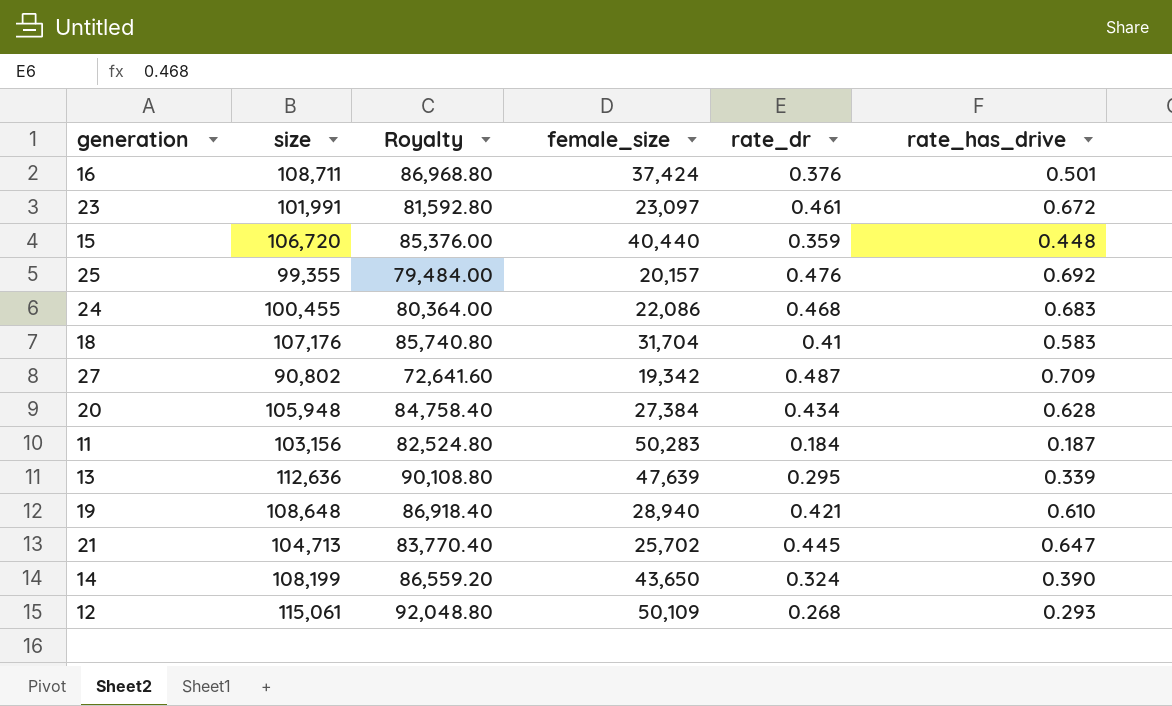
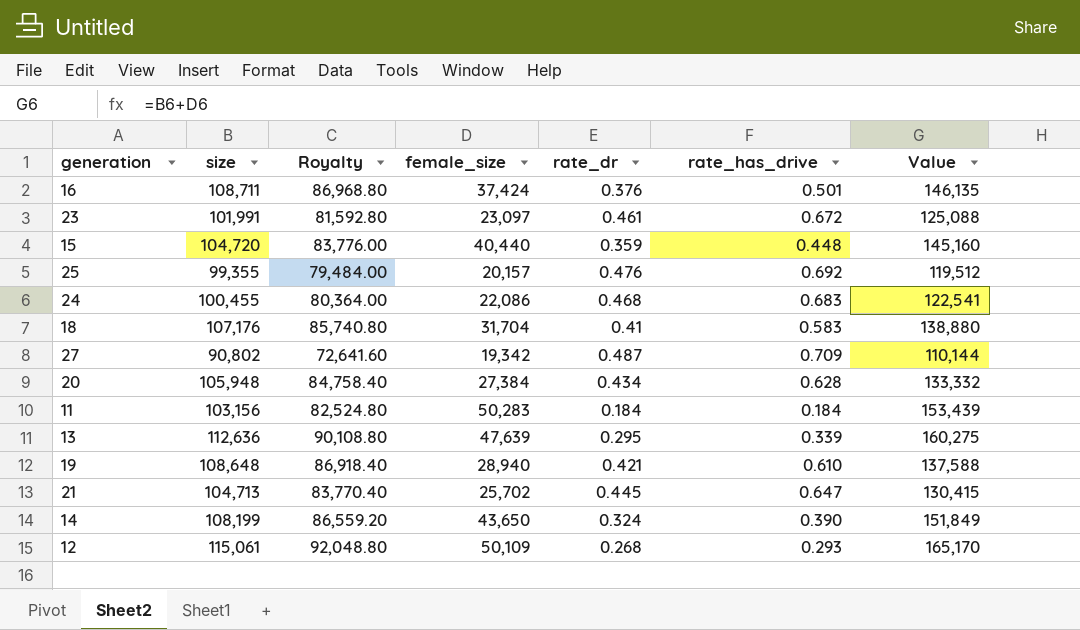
column Value | formula: none -> [size] + [female_size]
15 | size: 106,720 -> 104,720
15 | Royalty: 85,376.00 -> 83,776.00
11 | rate_has_drive: 0.187 -> 0.184

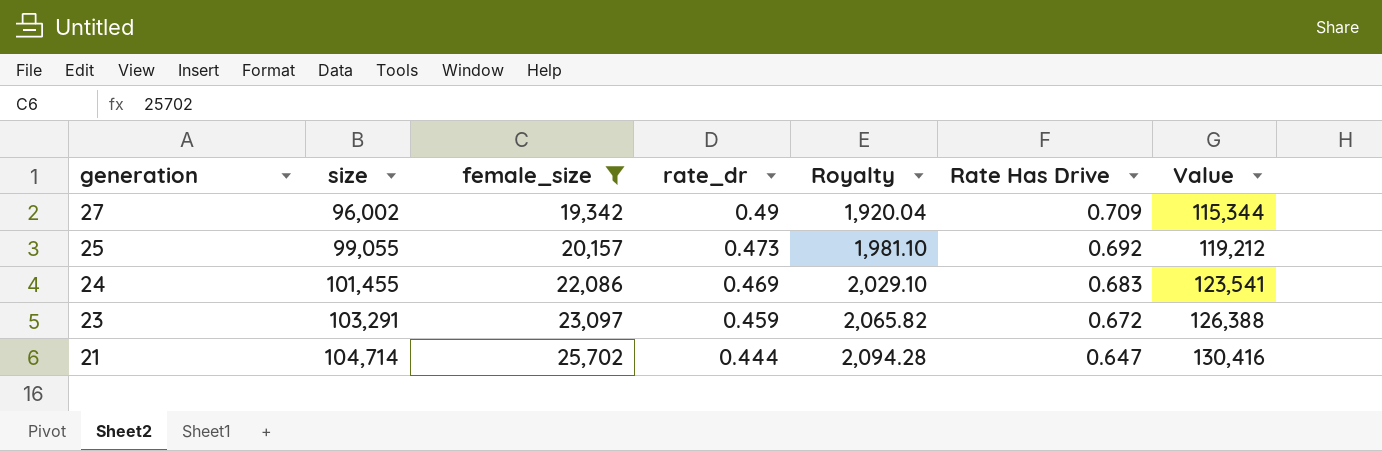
filter: none -> female_size <= 25,702
row order: none -> generation descending
column Royalty | formula: [size] * 0.8 -> [size] * 0.02
column Royalty | position: 3 -> 5
column name: rate_has_drive -> Rate Has Drive
27 | size: 90,802 -> 96,002
27 | rate_dr: 0.487 -> 0.49
27 | Value: 110,144 -> 115,344
25 | size: 99,355 -> 99,055
25 | rate_dr: 0.476 -> 0.473
25 | Value: 119,512 -> 119,212
24 | size: 100,455 -> 101,455
24 | rate_dr: 0.468 -> 0.469
24 | Value: 122,541 -> 123,541
23 | size: 101,991 -> 103,291
23 | rate_dr: 0.461 -> 0.459
23 | Value: 125,088 -> 126,388
21 | size: 104,713 -> 104,714
21 | rate_dr: 0.445 -> 0.444
21 | Value: 130,415 -> 130,416

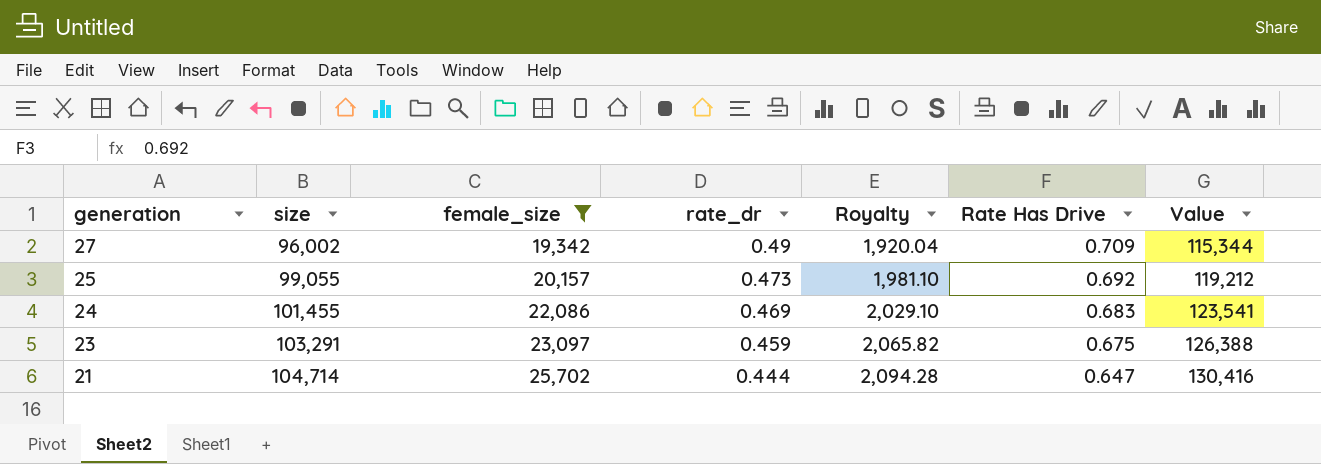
23 | Rate Has Drive: 0.672 -> 0.675

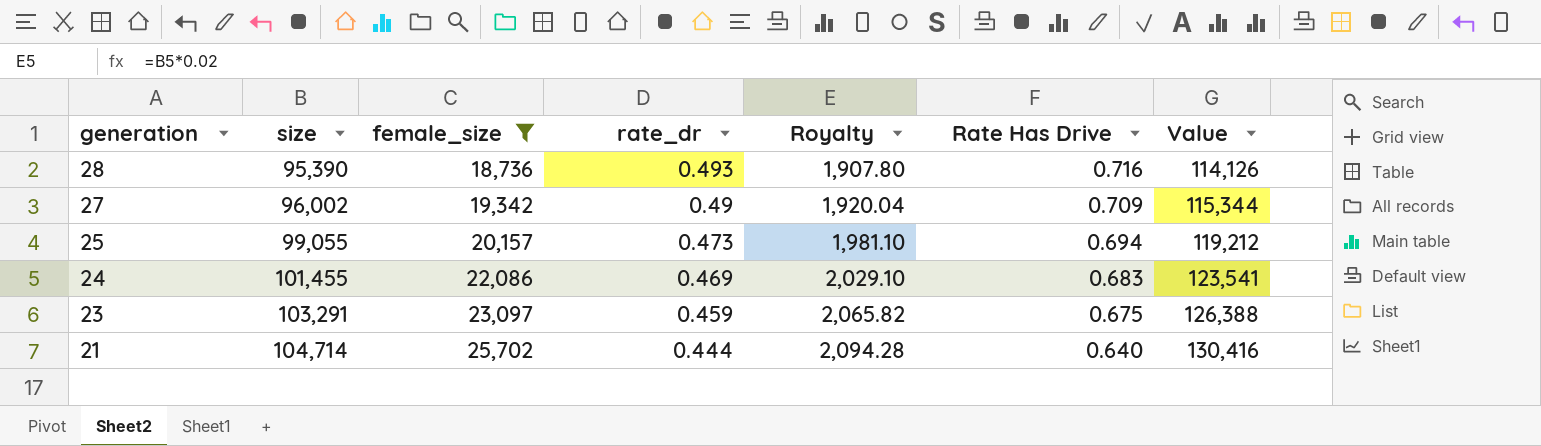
row 28: none -> 95,390 | 18,736 | 0.493 | 1,907.80 | 0.716 | 114,126
25 | Rate Has Drive: 0.692 -> 0.694
21 | Rate Has Drive: 0.647 -> 0.640

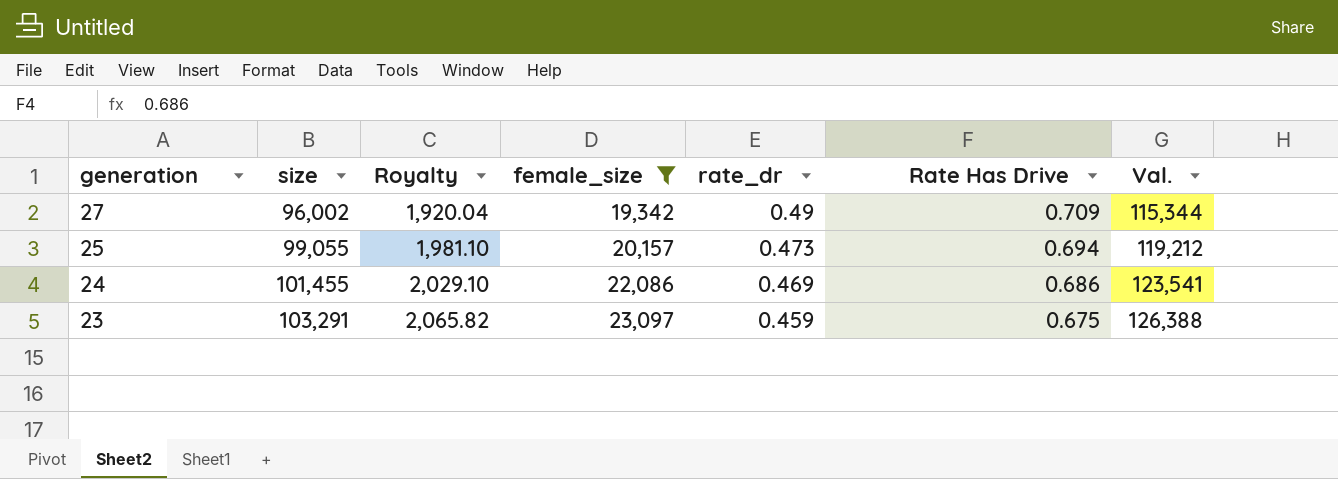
column Royalty | position: 5 -> 3
column name: Value -> Val.
row 28: 95,390 | 18,736 | 0.493 | 1,907.80 | 0.716 | 114,126 -> none
row 21: 104,714 | 25,702 | 0.444 | 2,094.28 | 0.640 | 130,416 -> none
24 | Rate Has Drive: 0.683 -> 0.686

